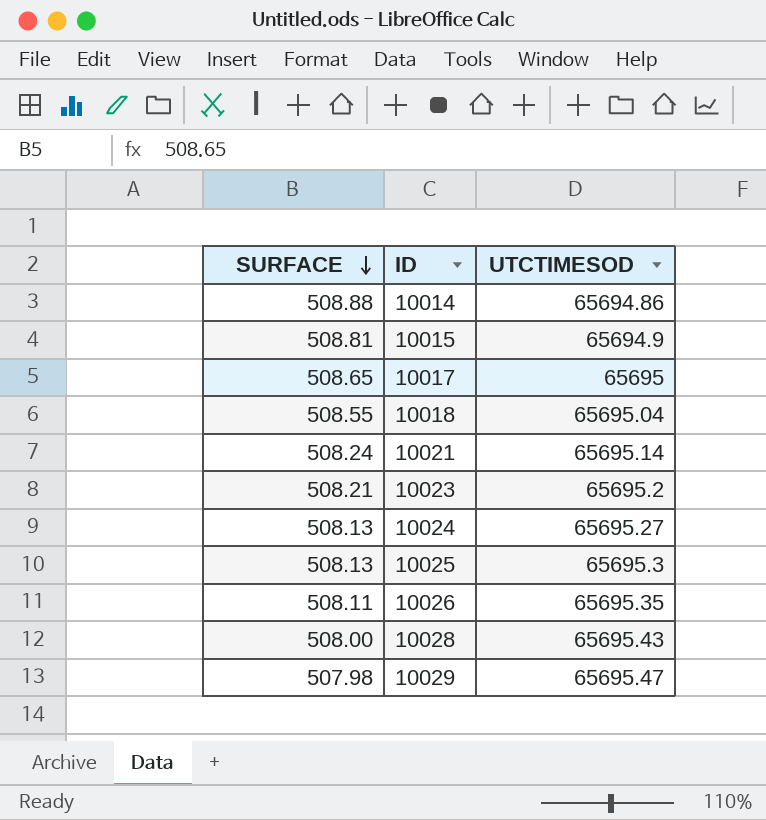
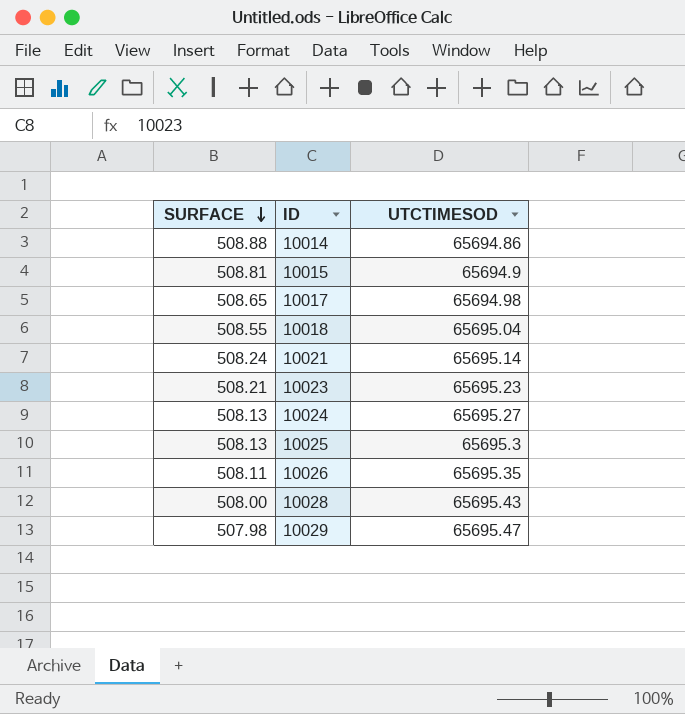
10017 | UTCTIMESOD: 65695 -> 65694.98
10023 | UTCTIMESOD: 65695.2 -> 65695.23

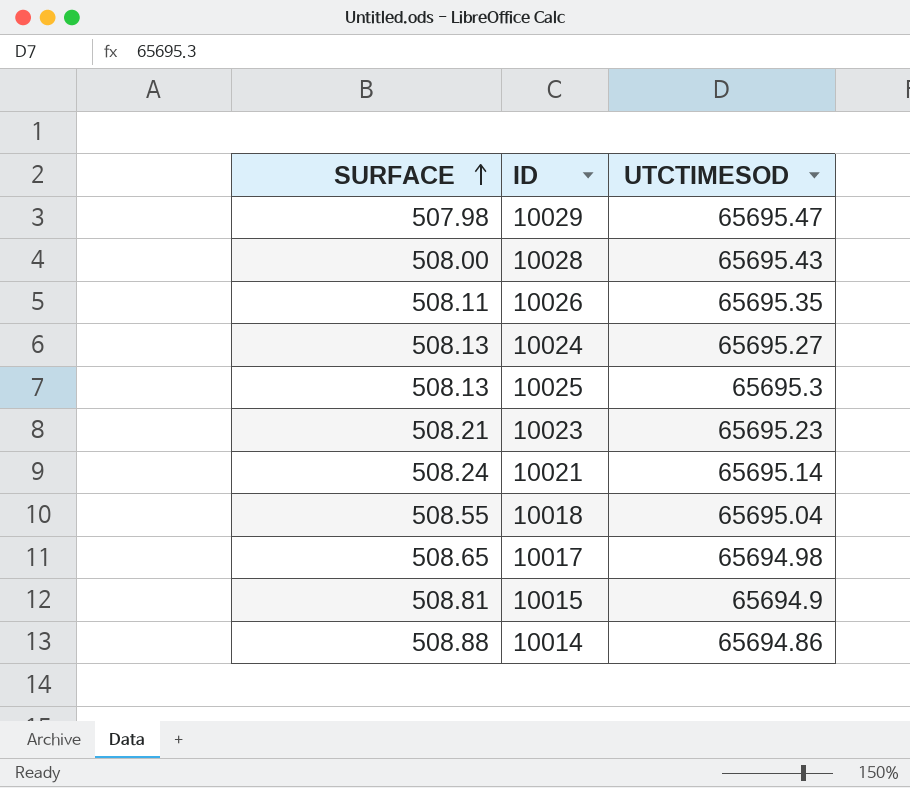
row order: SURFACE descending -> SURFACE ascending

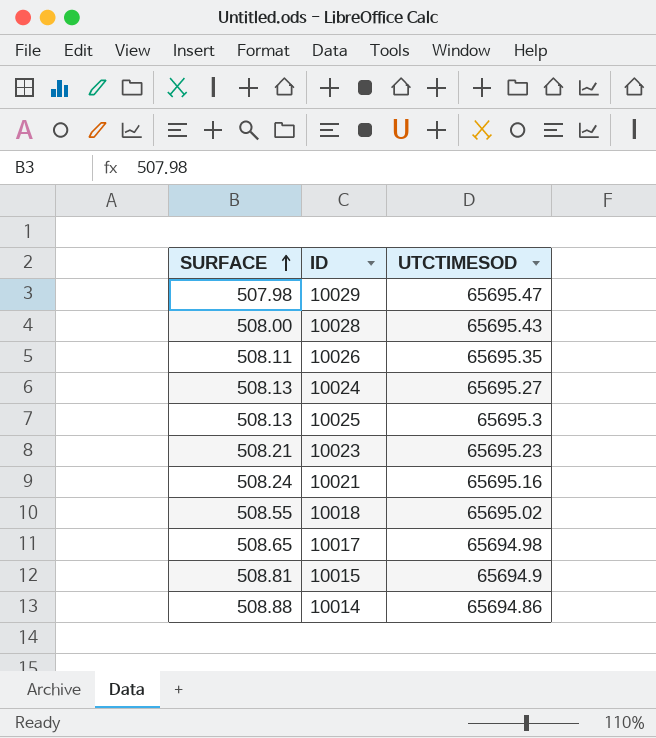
10021 | UTCTIMESOD: 65695.14 -> 65695.16
10018 | UTCTIMESOD: 65695.04 -> 65695.02

